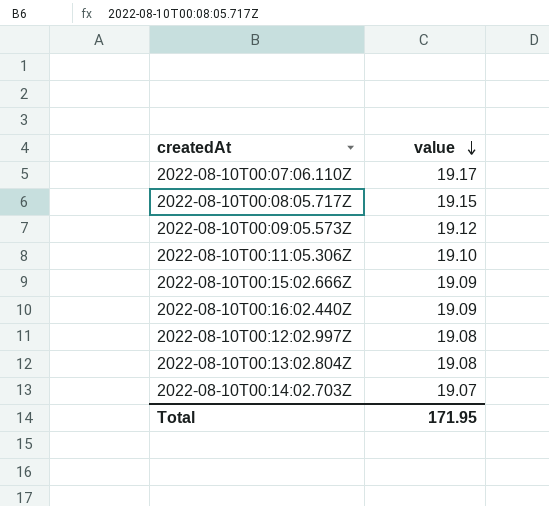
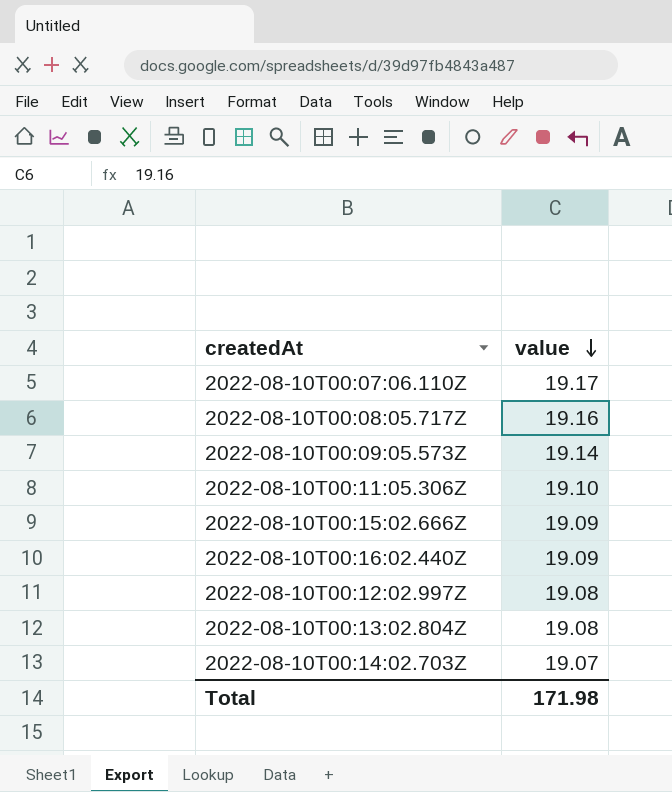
2022-08-10T00:08:05.717Z | value: 19.15 -> 19.16
2022-08-10T00:09:05.573Z | value: 19.12 -> 19.14
Total | value: 171.95 -> 171.98

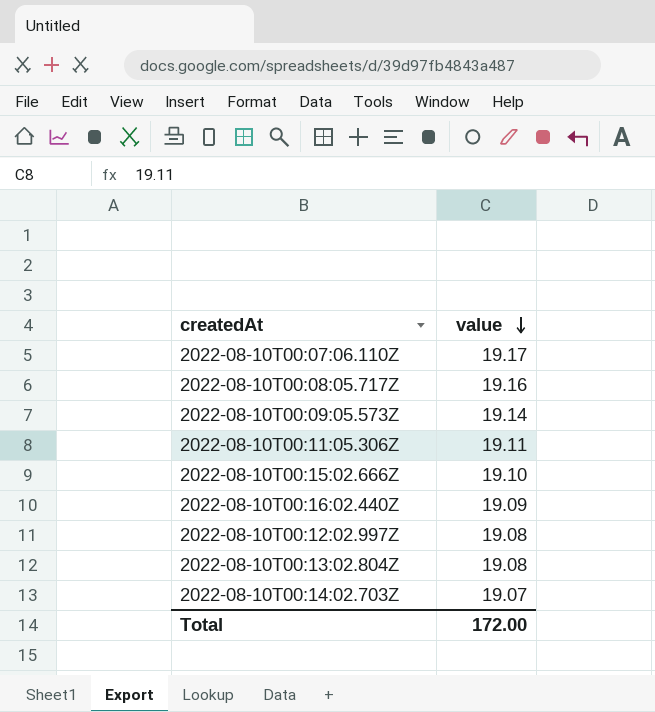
2022-08-10T00:11:05.306Z | value: 19.10 -> 19.11
2022-08-10T00:15:02.666Z | value: 19.09 -> 19.10
Total | value: 171.98 -> 172.00

